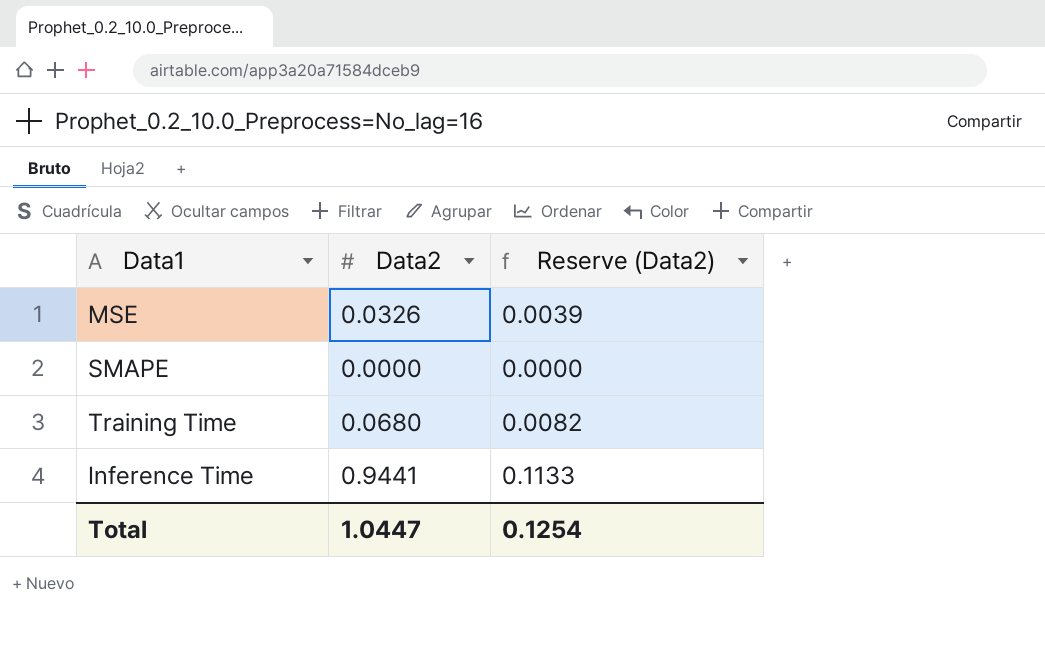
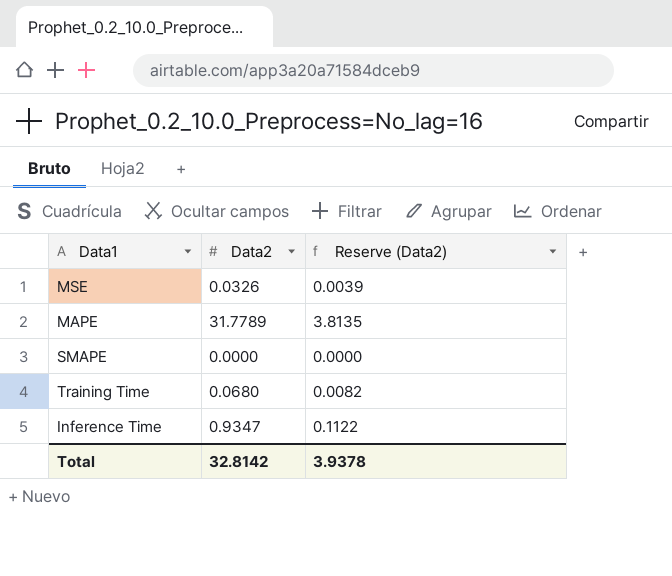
row MAPE: none -> 31.7789 | 3.8135
Inference Time | Data2: 0.9441 -> 0.9347
Inference Time | Reserve (Data2): 0.1133 -> 0.1122
Total | Data2: 1.0447 -> 32.8142
Total | Reserve (Data2): 0.1254 -> 3.9378

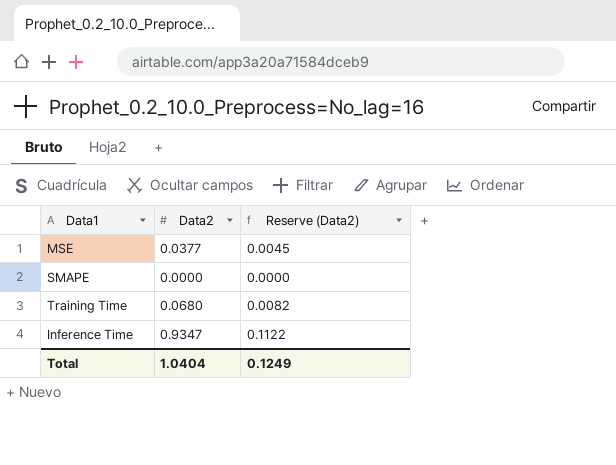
row MAPE: 31.7789 | 3.8135 -> none
MSE | Data2: 0.0326 -> 0.0377
MSE | Reserve (Data2): 0.0039 -> 0.0045
Total | Data2: 32.8142 -> 1.0404
Total | Reserve (Data2): 3.9378 -> 0.1249

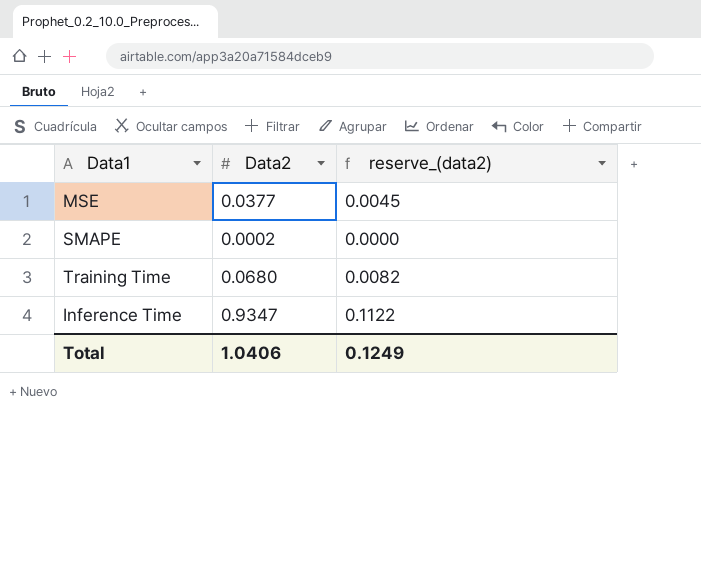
column name: Reserve (Data2) -> reserve_(data2)
SMAPE | Data2: 0.0000 -> 0.0002
Total | Data2: 1.0404 -> 1.0406

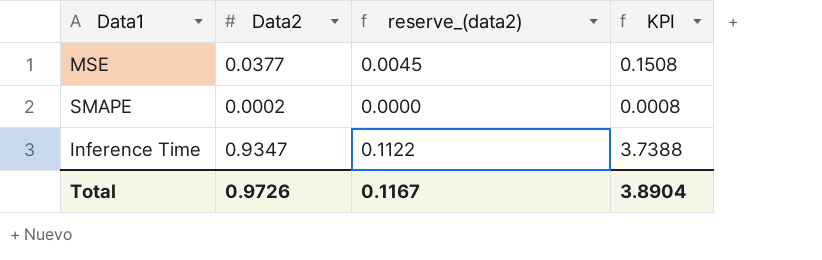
column KPI | formula: none -> [Data2] * 4
row Training Time: 0.0680 | 0.0082 -> none
Total | Data2: 1.0406 -> 0.9726
Total | reserve_(data2): 0.1249 -> 0.1167

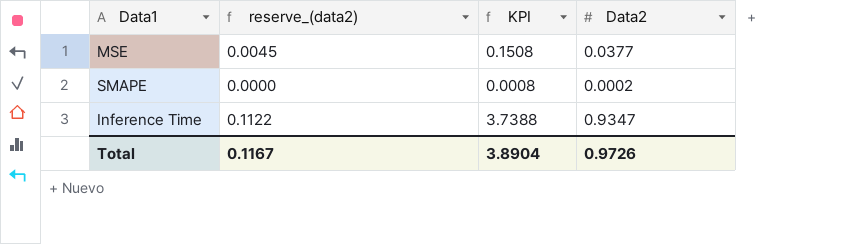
column Data2 | position: 2 -> 4

